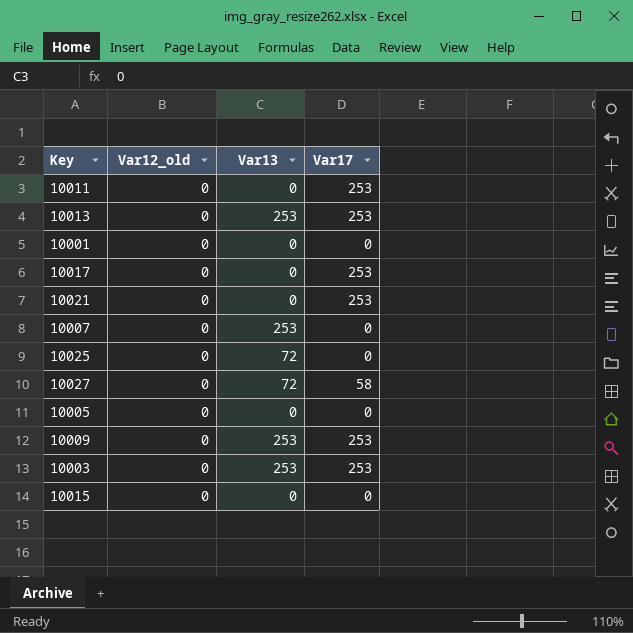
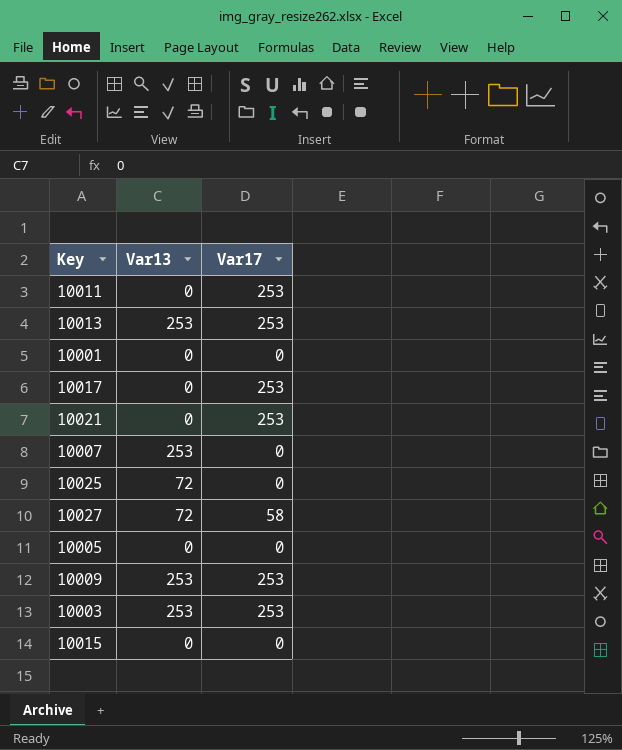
column Var12_old | position: 2 -> none

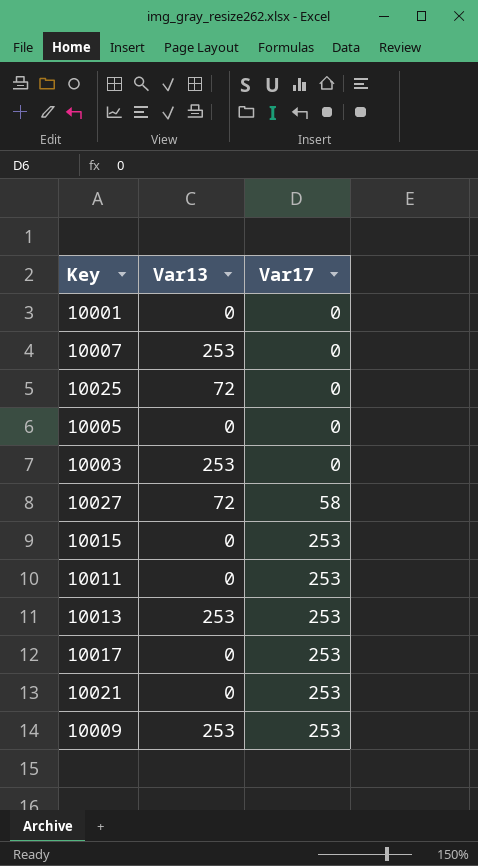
row order: none -> Var17 ascending
10003 | Var17: 253 -> 0
10015 | Var17: 0 -> 253

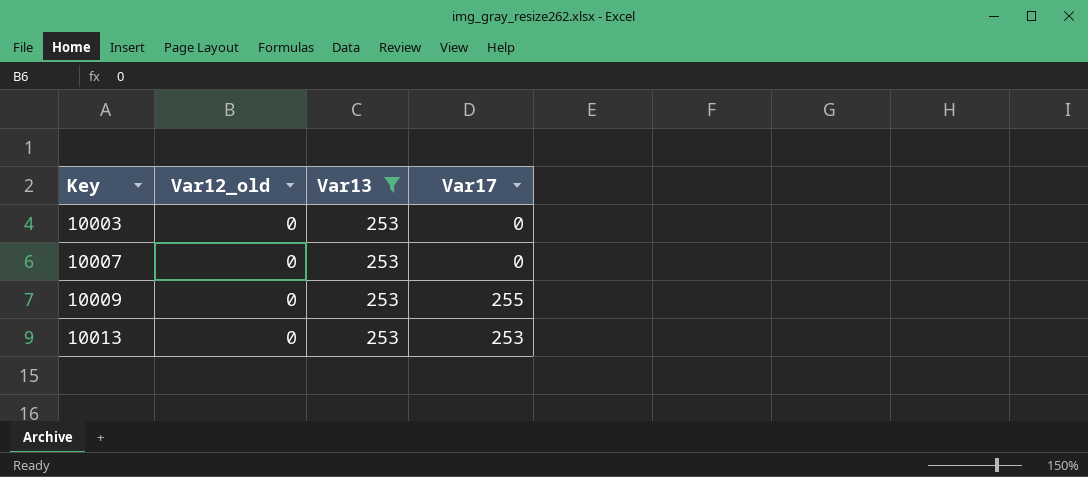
filter: none -> Var13 = 253
row order: Var17 ascending -> Key ascending
column Var12_old | position: none -> 2
10009 | Var17: 253 -> 255

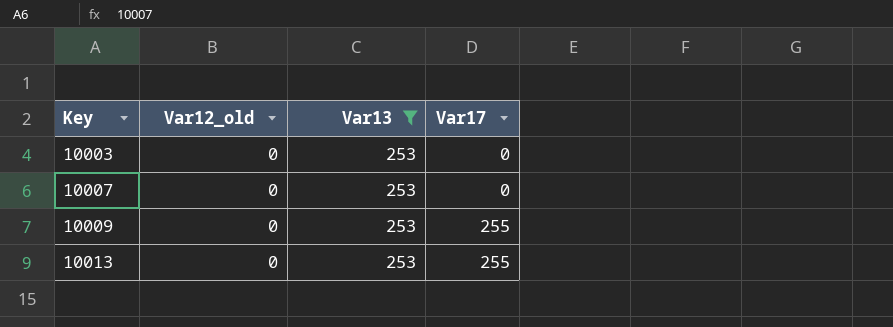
10013 | Var17: 253 -> 255

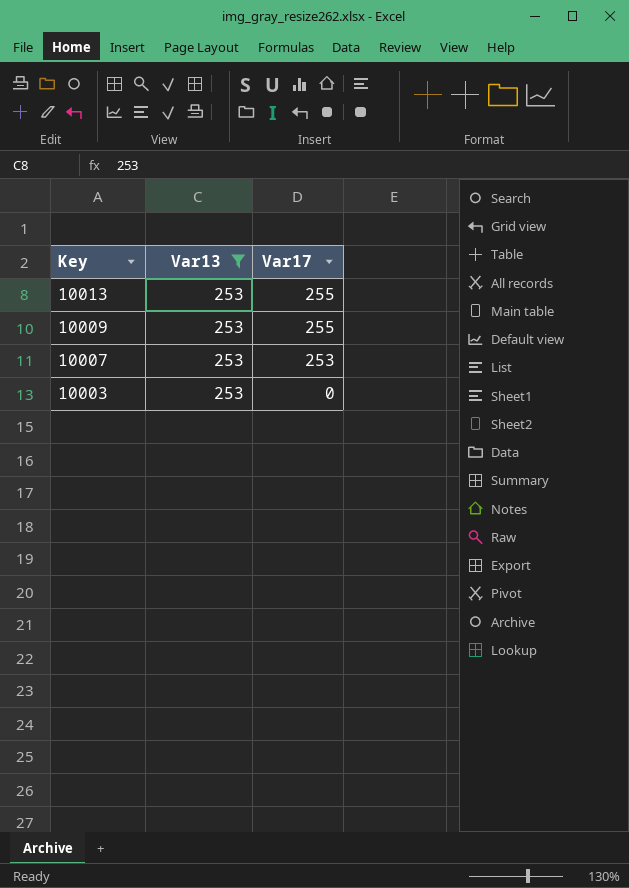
row order: Key ascending -> Key descending
column Var12_old | position: 2 -> none
10007 | Var17: 0 -> 253

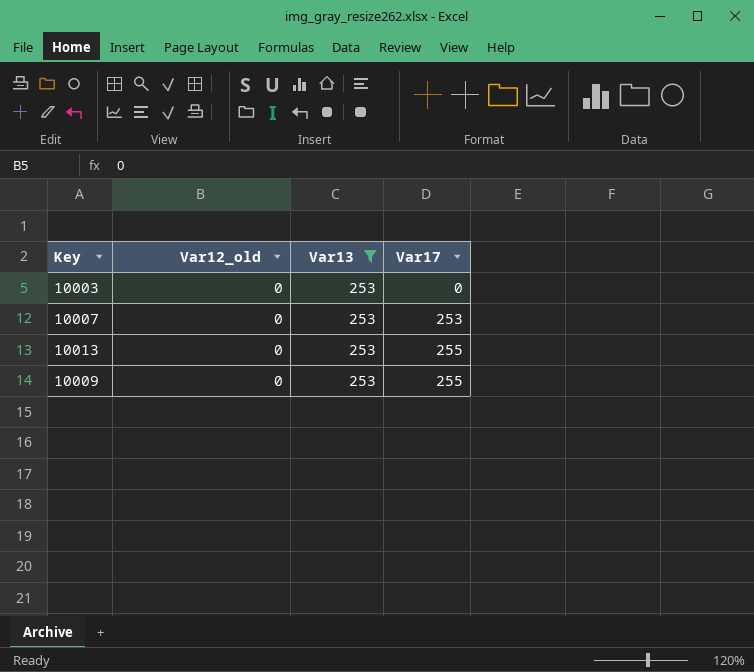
row order: Key descending -> Var17 ascending
column Var12_old | position: none -> 2

